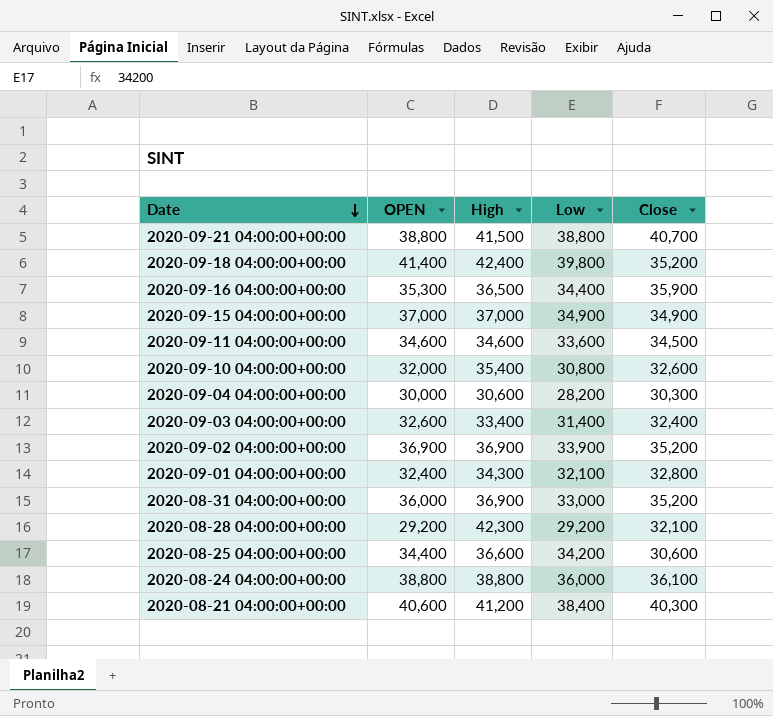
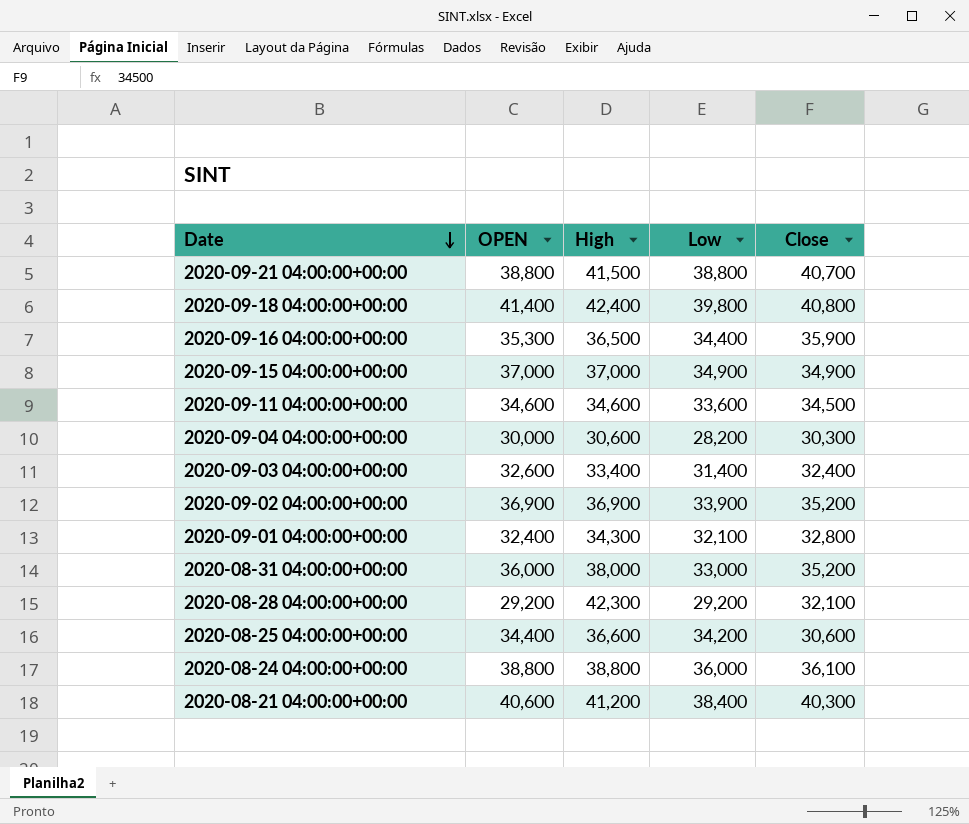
row 2020-09-10 04:00:00+00:00: 32,000 | 35,400 | 30,800 | 32,600 -> none
2020-09-18 04:00:00+00:00 | Close: 35,200 -> 40,800
2020-08-31 04:00:00+00:00 | High: 36,900 -> 38,000

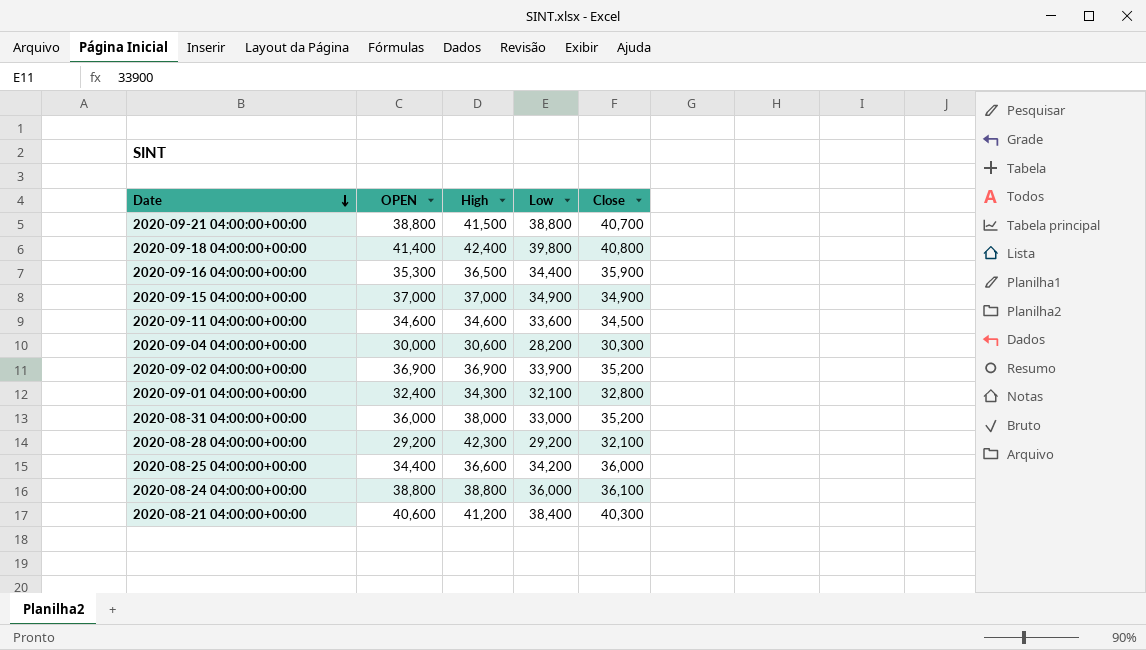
row 2020-09-03 04:00:00+00:00: 32,600 | 33,400 | 31,400 | 32,400 -> none
2020-08-25 04:00:00+00:00 | Close: 30,600 -> 36,000

